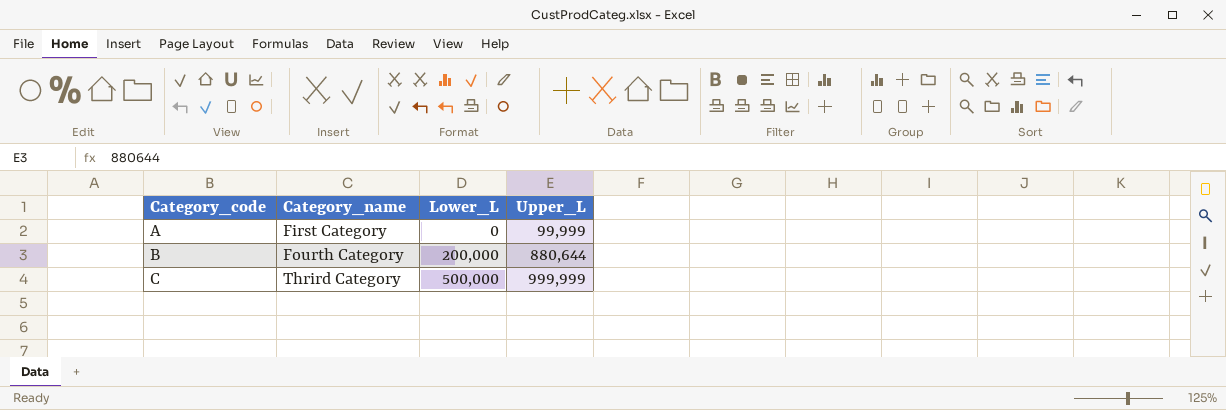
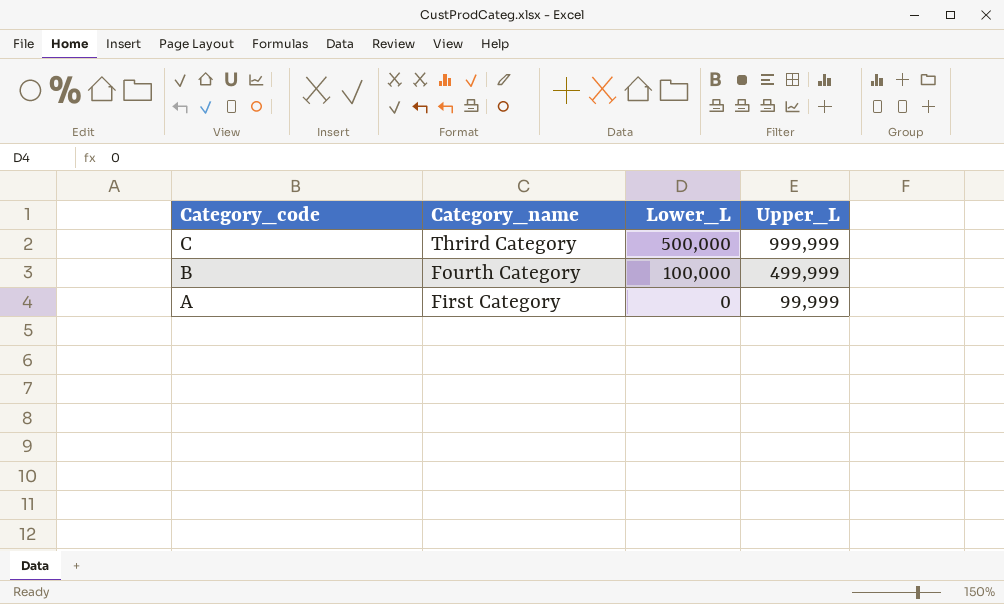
row order: Category_code ascending -> Category_code descending
B | Lower_L: 200,000 -> 100,000
B | Upper_L: 880,644 -> 499,999

